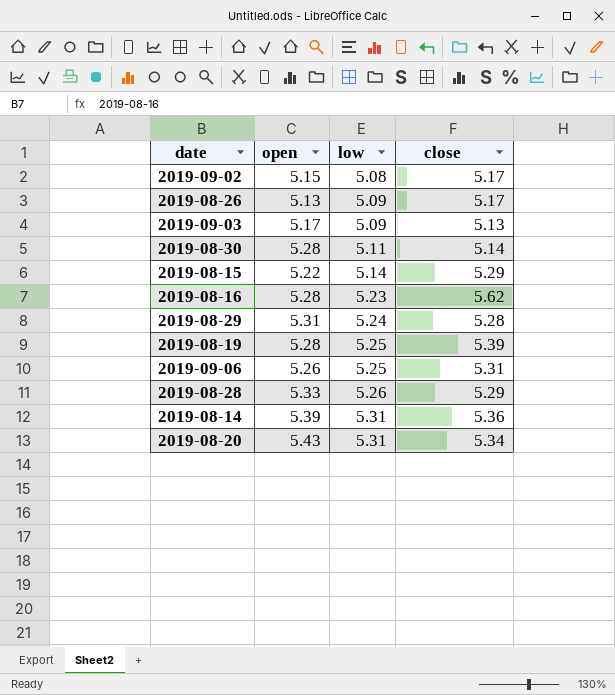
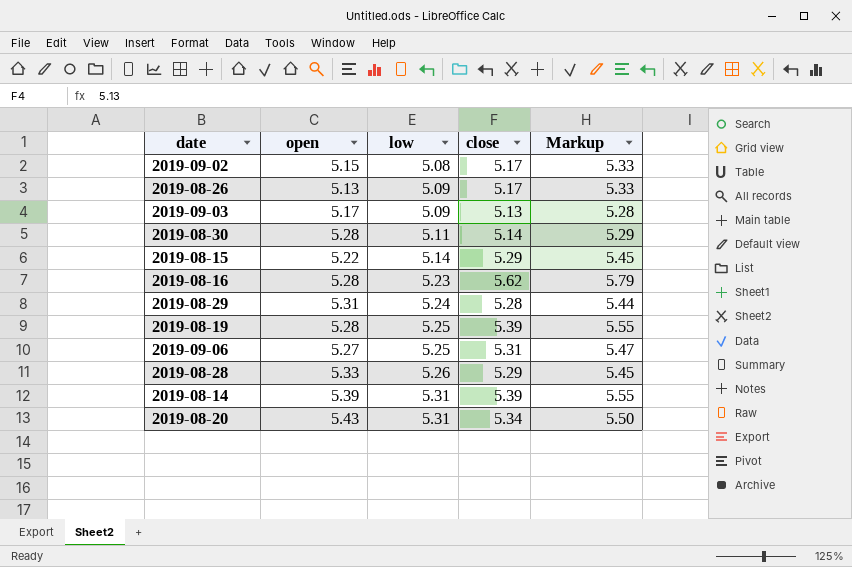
column Markup | formula: none -> [close] * 1.03
2019-09-06 | open: 5.26 -> 5.27
2019-08-14 | close: 5.36 -> 5.39

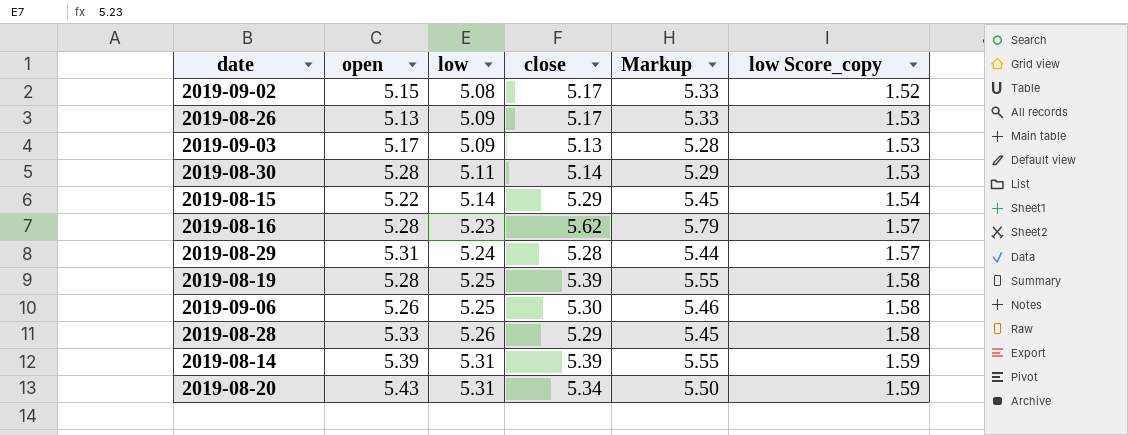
column low Score_copy | formula: none -> [low] * 0.3
2019-09-06 | open: 5.27 -> 5.26
2019-09-06 | close: 5.31 -> 5.30
2019-09-06 | Markup: 5.47 -> 5.46

